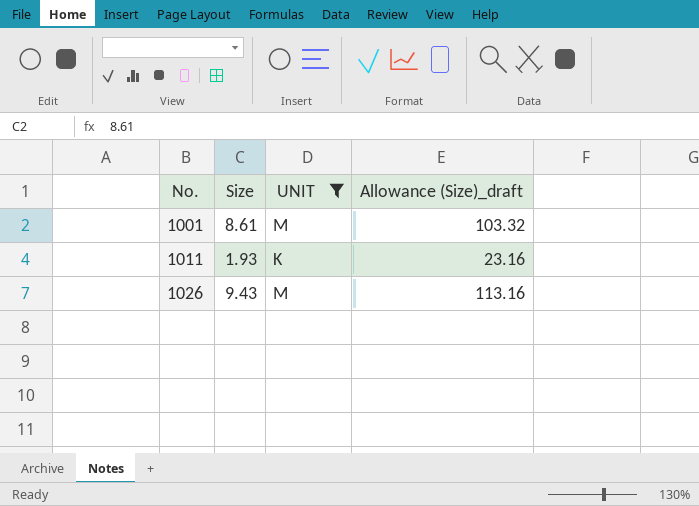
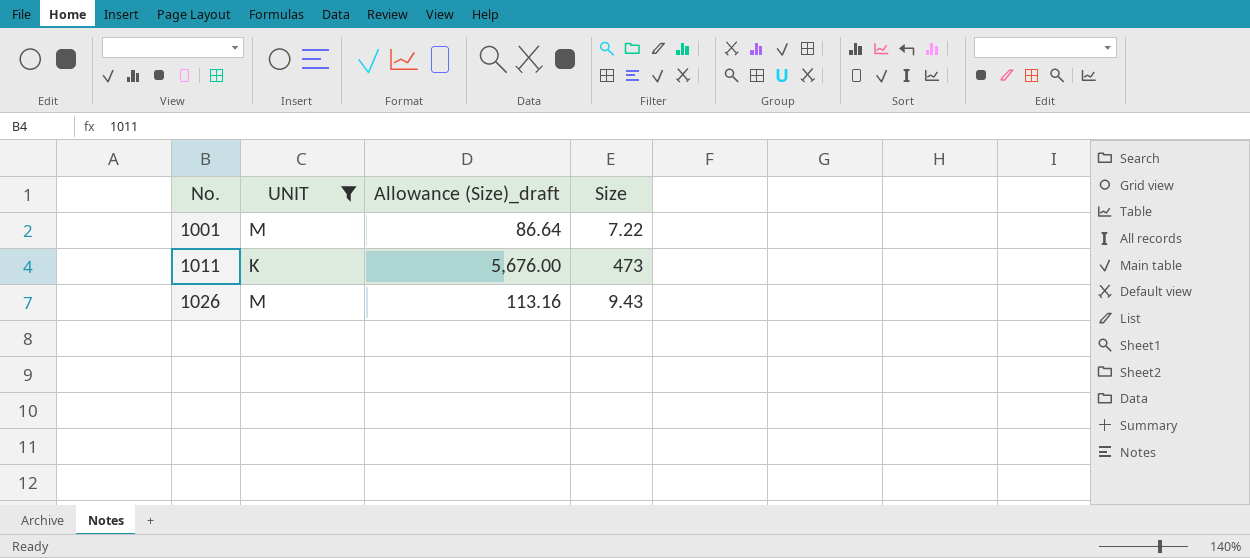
column Size | position: 2 -> 4
1001 | Allowance (Size)_draft: 103.32 -> 86.64
1001 | Size: 8.61 -> 7.22
1011 | Allowance (Size)_draft: 23.16 -> 5,676.00
1011 | Size: 1.93 -> 473

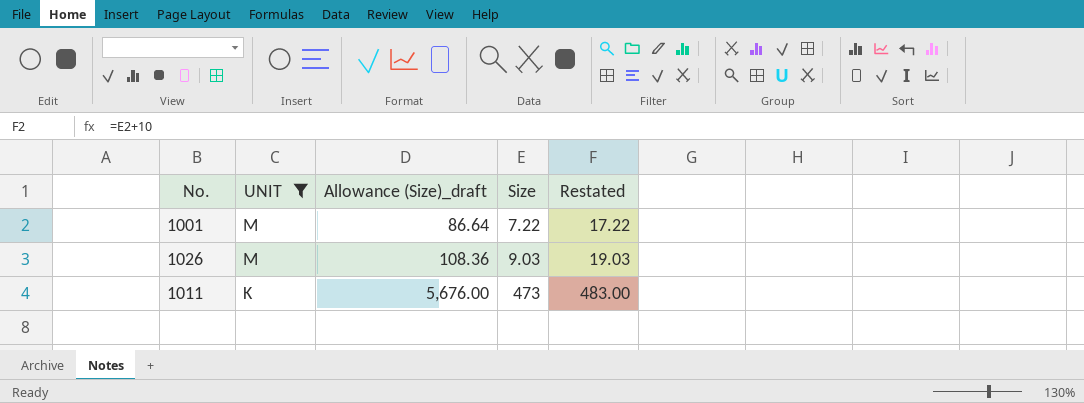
row order: No. ascending -> UNIT descending
column Restated | formula: none -> [Size] + 10
1026 | Allowance (Size)_draft: 113.16 -> 108.36
1026 | Size: 9.43 -> 9.03

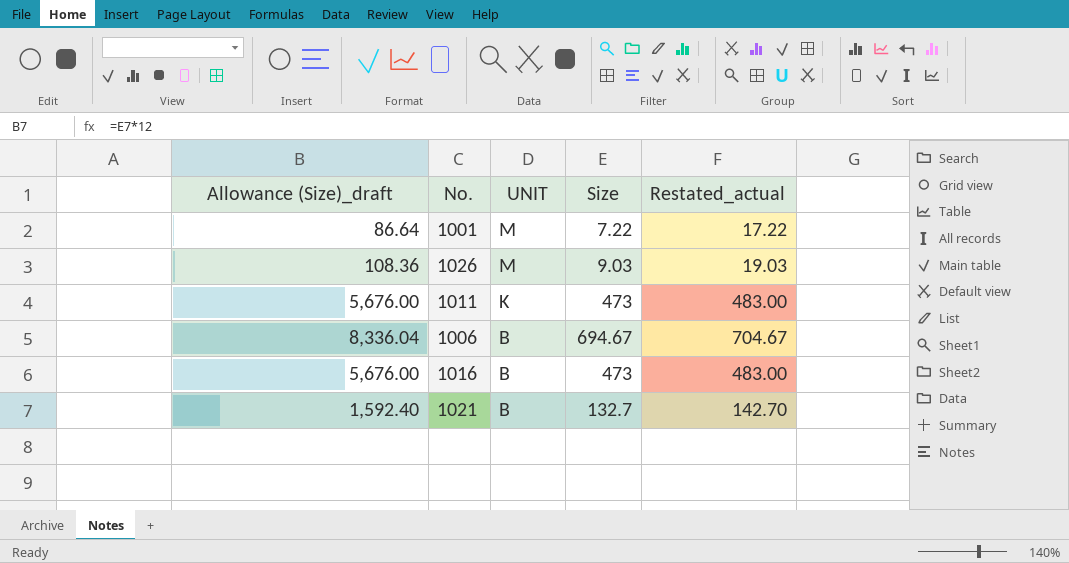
filter: UNIT != B -> none
column Allowance (Size)_draft | position: 3 -> 1
column name: Restated -> Restated_actual

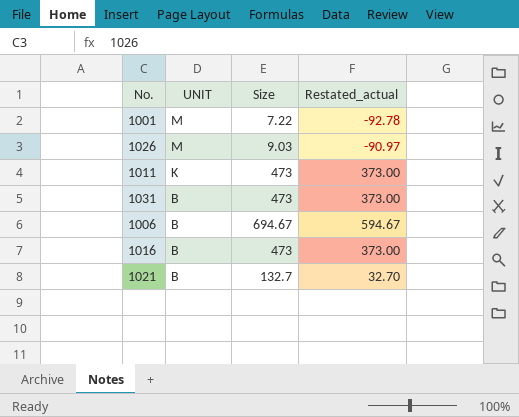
column Allowance (Size)_draft | formula: [Size] * 12 -> none
column Restated_actual | formula: [Size] + 10 -> [Size] - 100
row 1031: none -> B | 473 | 373.00

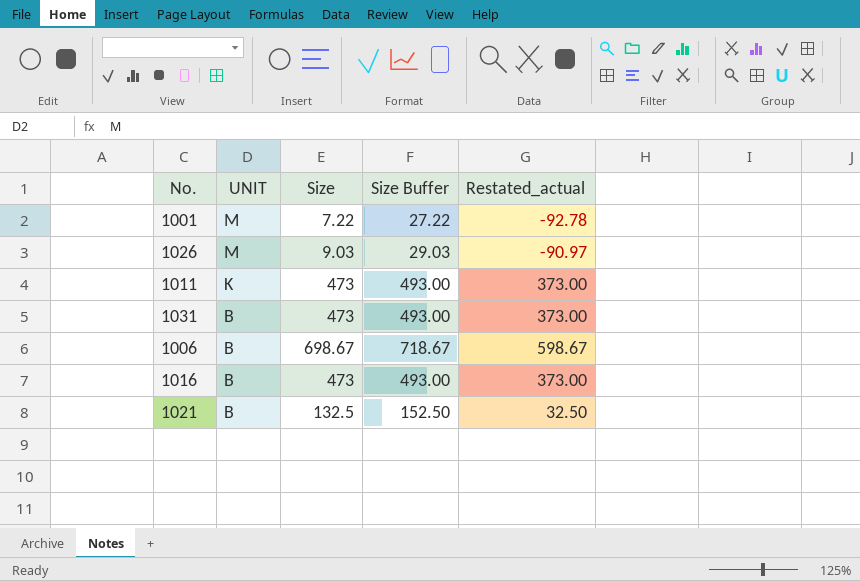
column Size Buffer | formula: none -> [Size] + 20
1006 | Size: 694.67 -> 698.67
1006 | Restated_actual: 594.67 -> 598.67
1021 | Size: 132.7 -> 132.5
1021 | Restated_actual: 32.70 -> 32.50

